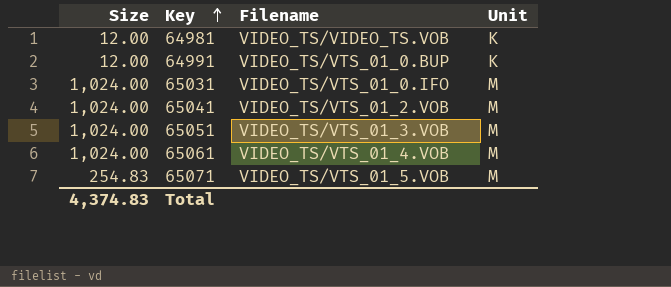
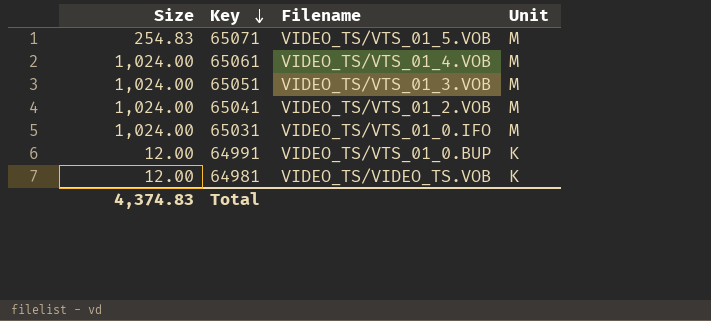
row order: Key ascending -> Key descending

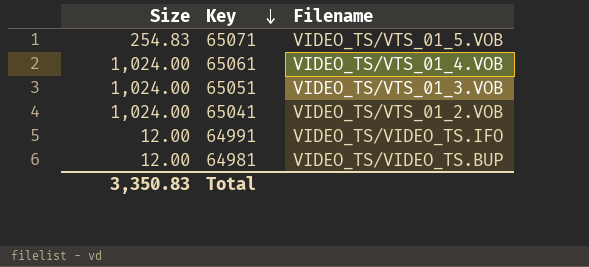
column Unit | position: 4 -> none
row 65031: 1,024.00 | VIDEO_TS/VTS_01_0.IFO | M -> none
64991 | Filename: VIDEO_TS/VTS_01_0.BUP -> VIDEO_TS/VIDEO_TS.IFO
64981 | Filename: VIDEO_TS/VIDEO_TS.VOB -> VIDEO_TS/VIDEO_TS.BUP
Total | Size: 4,374.83 -> 3,350.83

